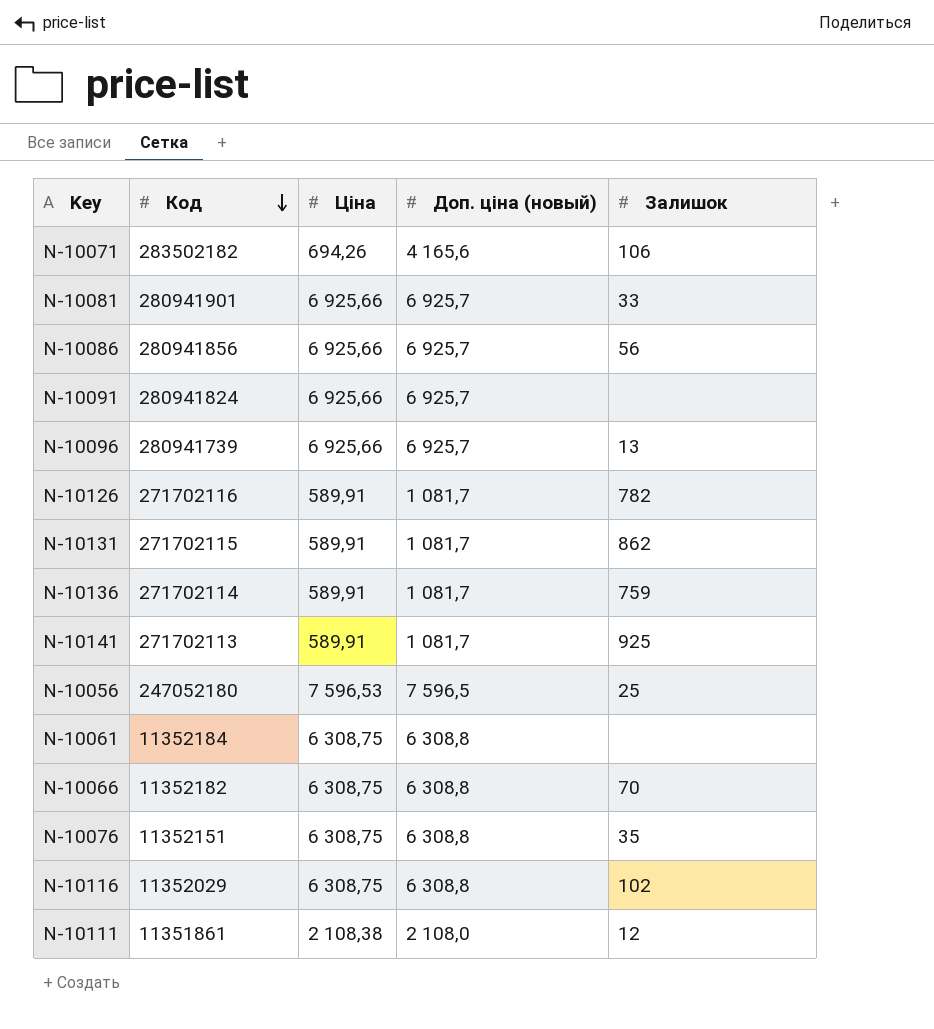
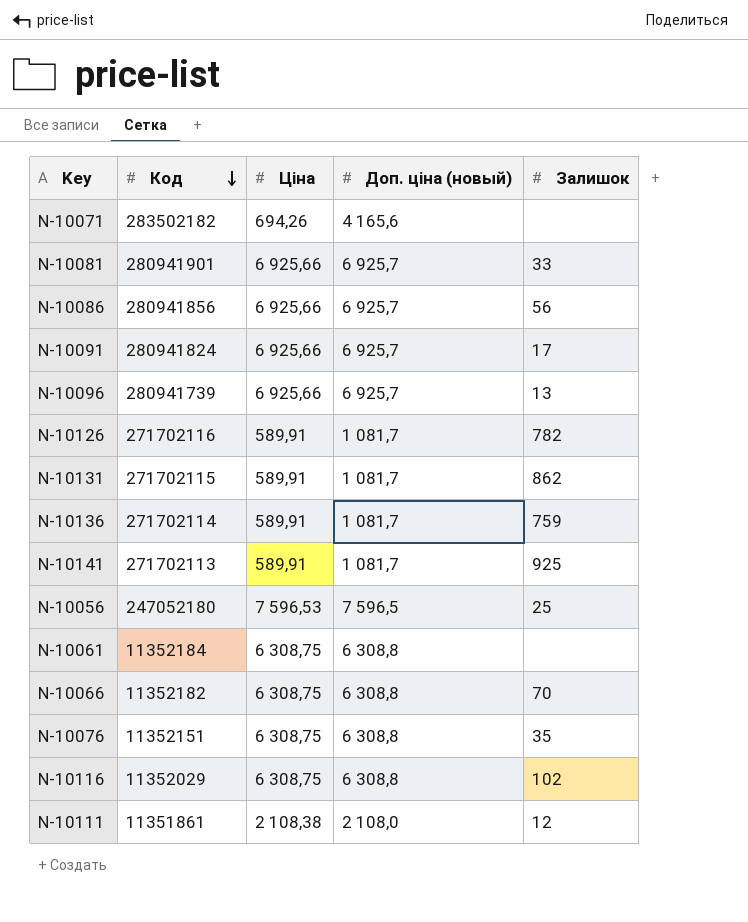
N-10071 | Залишок: 106 -> none
N-10091 | Залишок: none -> 17

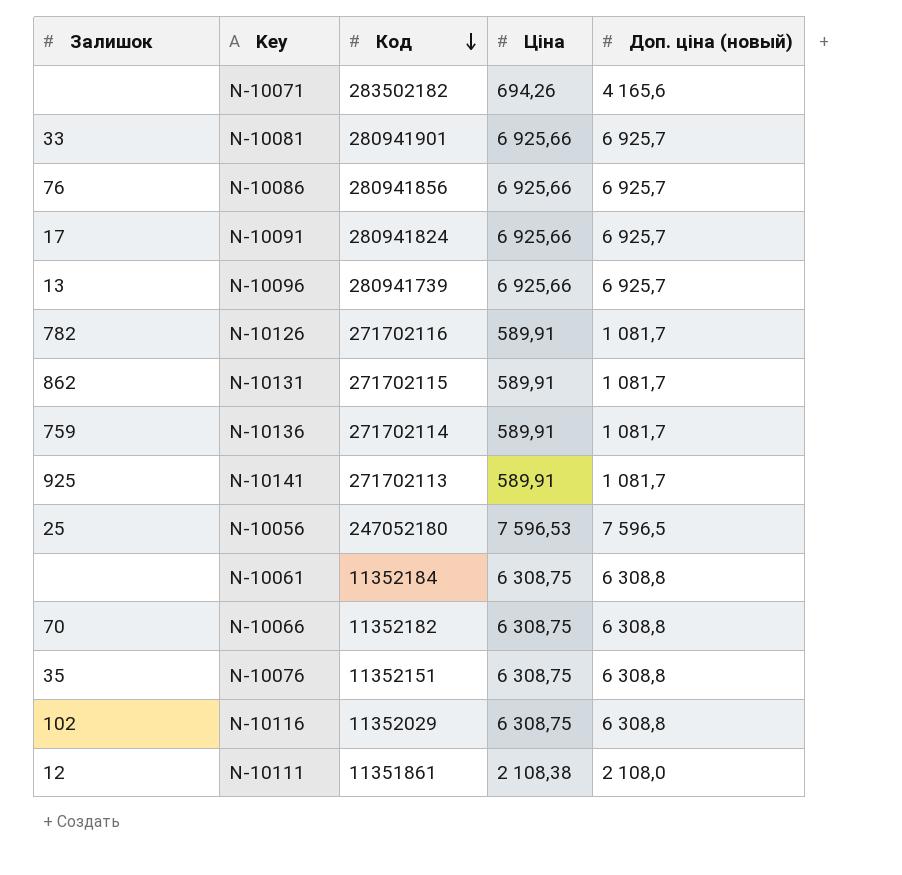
column Залишок | position: 5 -> 1
N-10086 | Залишок: 56 -> 76

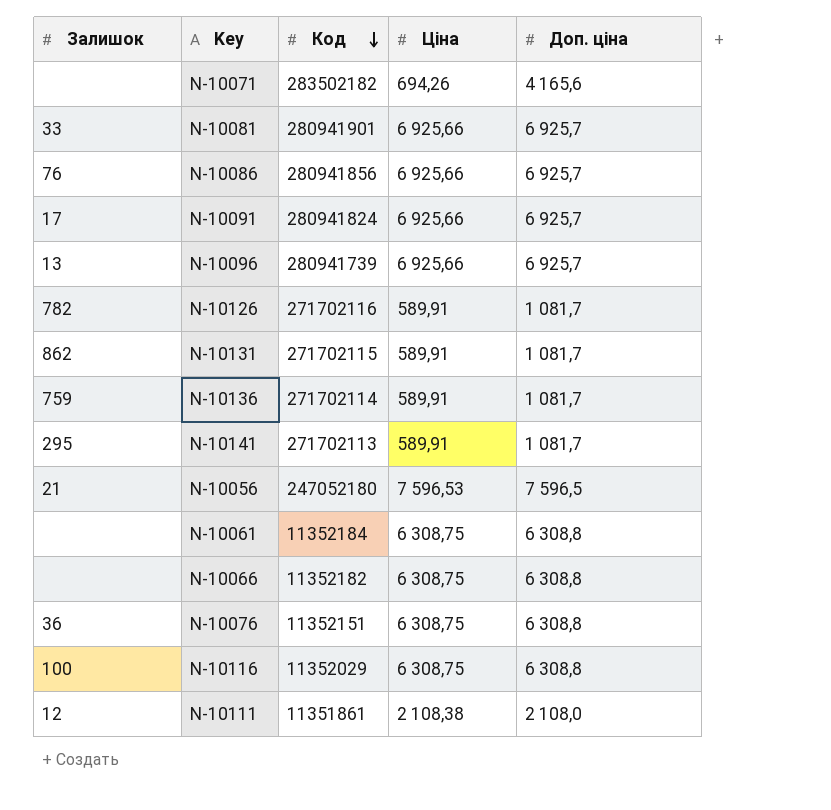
column name: Доп. ціна (новый) -> Доп. ціна
N-10141 | Залишок: 925 -> 295
N-10056 | Залишок: 25 -> 21
N-10066 | Залишок: 70 -> none
N-10076 | Залишок: 35 -> 36
N-10116 | Залишок: 102 -> 100

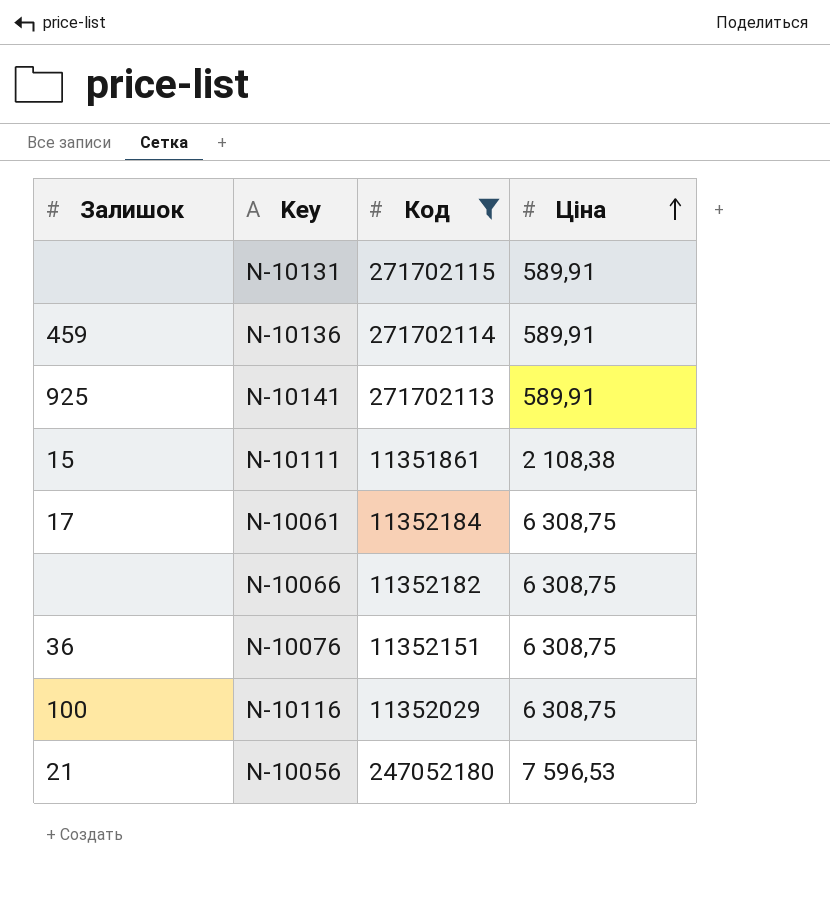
filter: none -> Код <= 271702115
row order: Код descending -> Ціна ascending
column Доп. ціна | position: 5 -> none
N-10131 | Залишок: 862 -> none
N-10136 | Залишок: 759 -> 459
N-10141 | Залишок: 295 -> 925
N-10111 | Залишок: 12 -> 15
N-10061 | Залишок: none -> 17

